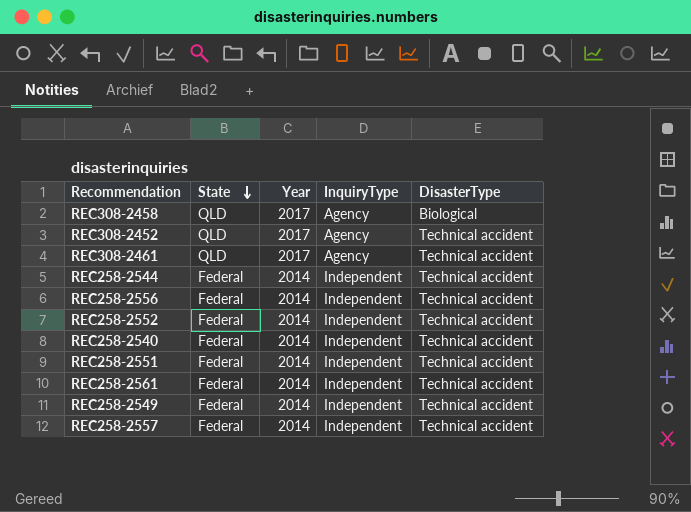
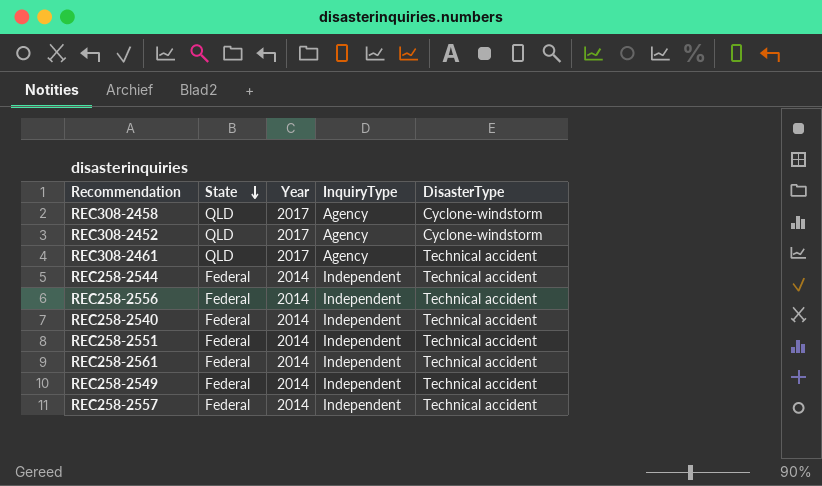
row REC258-2552: Federal | 2014 | Independent | Technical accident -> none
REC308-2458 | DisasterType: Biological -> Cyclone-windstorm
REC308-2452 | DisasterType: Technical accident -> Cyclone-windstorm

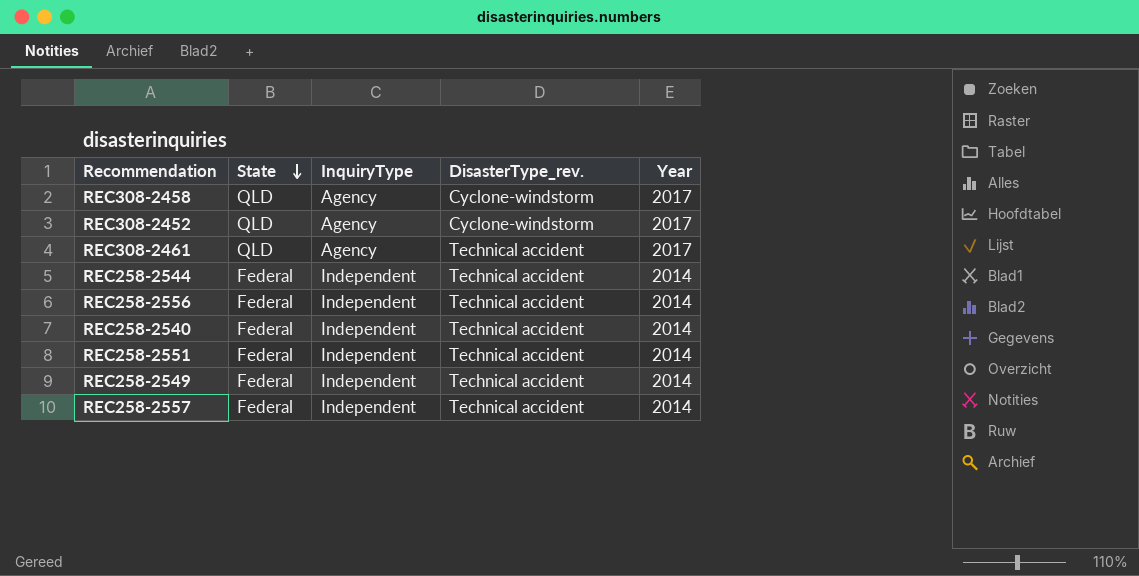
column name: DisasterType -> DisasterType_rev.
column Year | position: 3 -> 5
row REC258-2561: Federal | 2014 | Independent | Technical accident -> none

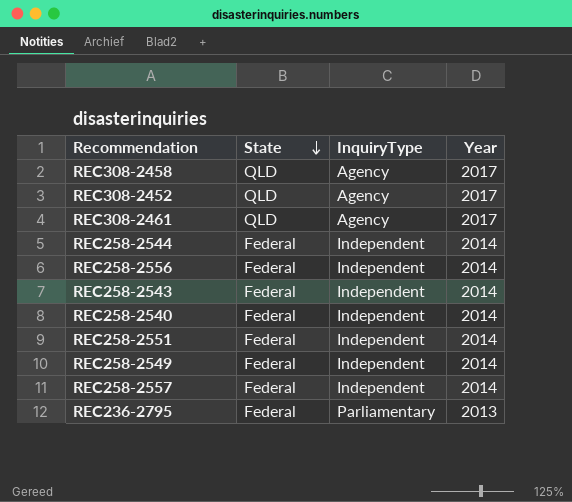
column DisasterType_rev. | position: 4 -> none
row REC258-2543: none -> Federal | Independent | 2014
row REC236-2795: none -> Federal | Parliamentary | 2013

